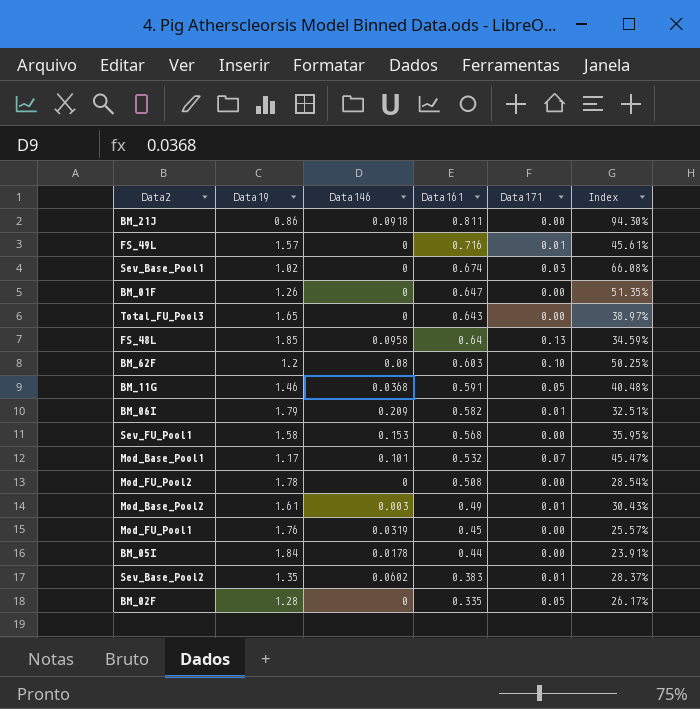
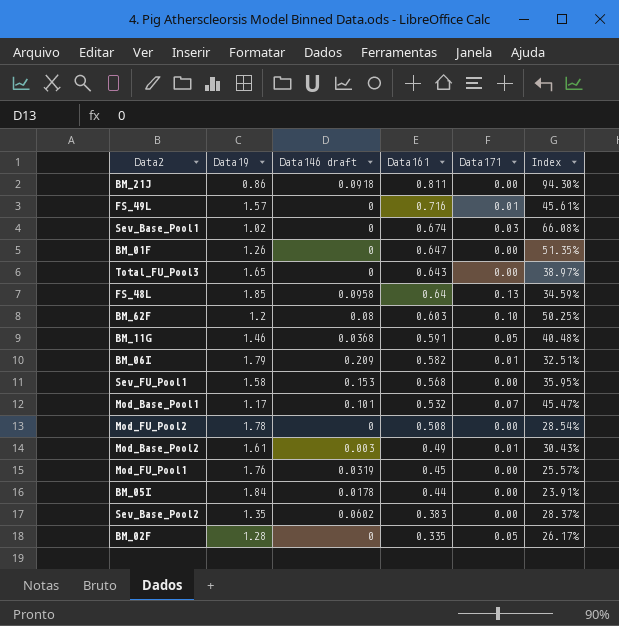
column name: Data146 -> Data146 draft
Sev_Base_Pool2 | Data171: 0.01 -> 0.00

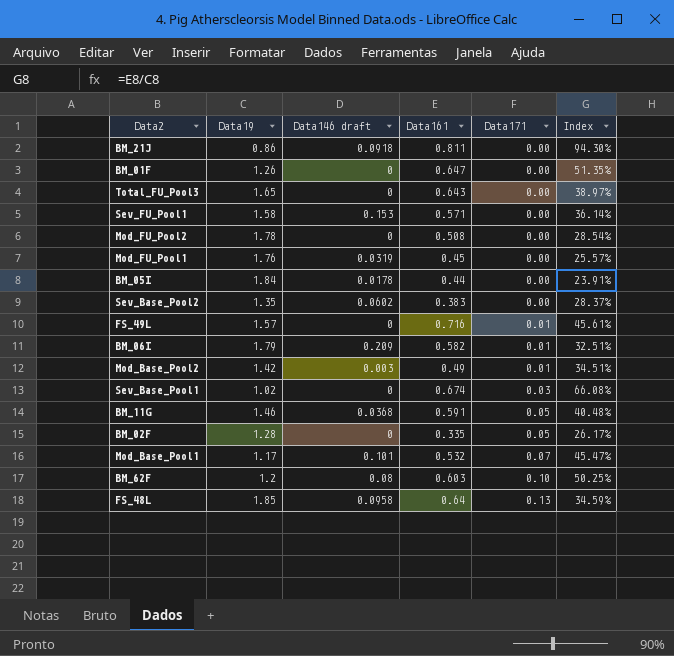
row order: Data161 descending -> Data171 ascending
Sev_FU_Pool1 | Data161: 0.568 -> 0.571
Sev_FU_Pool1 | Index: 35.95% -> 36.14%
Mod_Base_Pool2 | Data19: 1.61 -> 1.42
Mod_Base_Pool2 | Index: 30.43% -> 34.51%

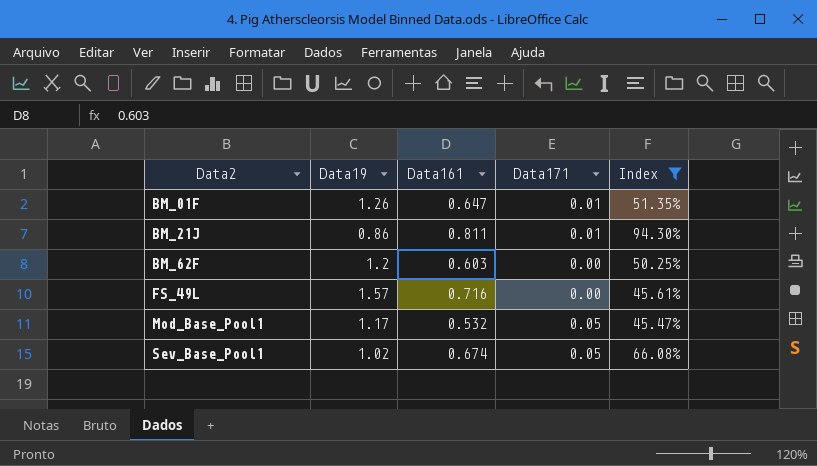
filter: none -> Index >= 45.47%
row order: Data171 ascending -> Data2 ascending
column Data146 draft | position: 3 -> none
BM_01F | Data171: 0.00 -> 0.01
BM_21J | Data171: 0.00 -> 0.01
BM_62F | Data171: 0.10 -> 0.00
FS_49L | Data171: 0.01 -> 0.00
Mod_Base_Pool1 | Data171: 0.07 -> 0.05
Sev_Base_Pool1 | Data171: 0.03 -> 0.05

